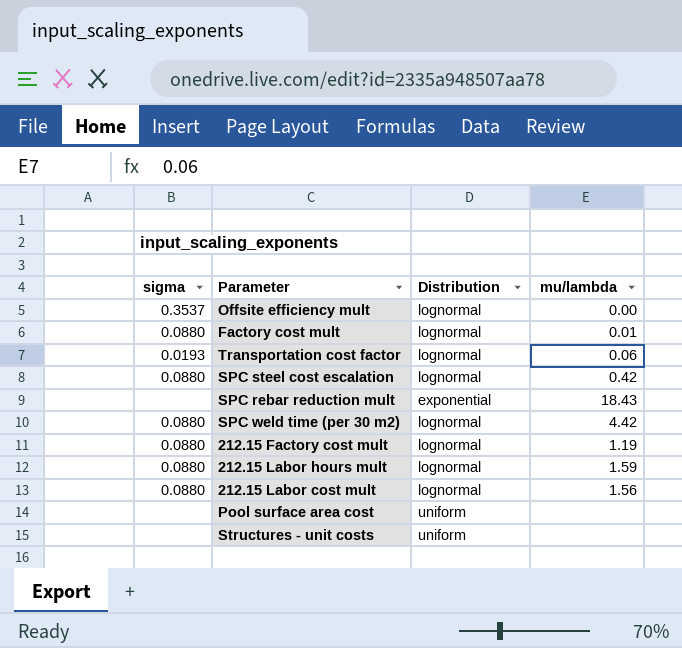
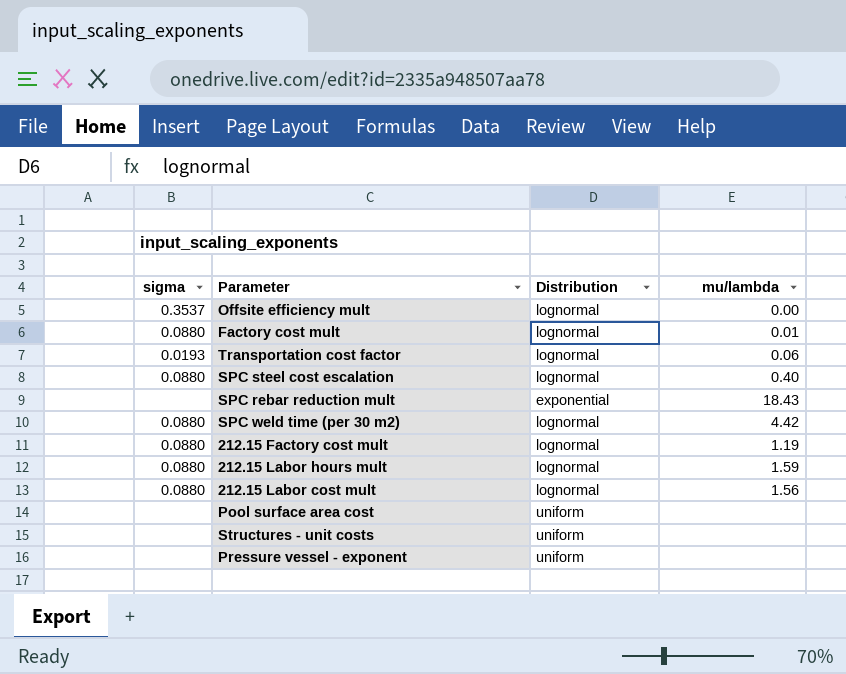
SPC steel cost escalation | mu/lambda: 0.42 -> 0.40
row Pressure vessel - exponent: none -> none | uniform | none

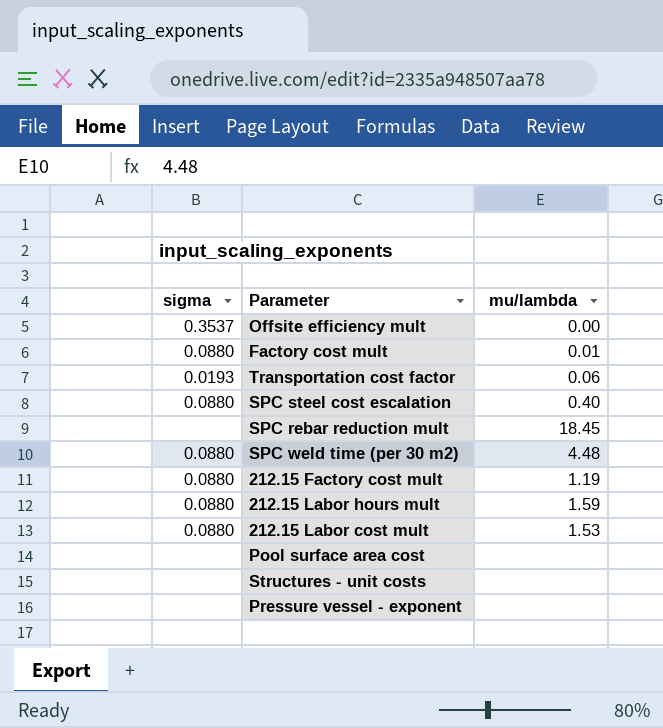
column Distribution | position: 3 -> none
SPC rebar reduction mult | mu/lambda: 18.43 -> 18.45
SPC weld time (per 30 m2) | mu/lambda: 4.42 -> 4.48
212.15 Labor cost mult | mu/lambda: 1.56 -> 1.53

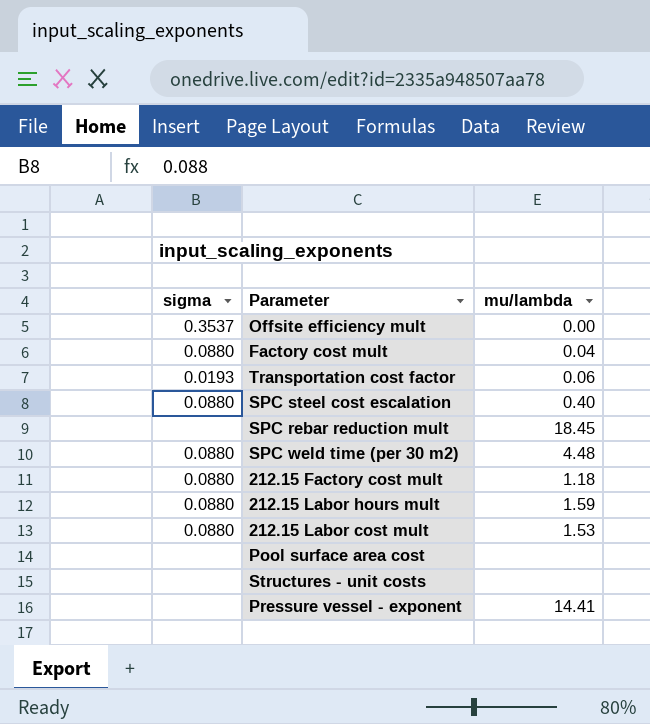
Factory cost mult | mu/lambda: 0.01 -> 0.04
212.15 Factory cost mult | mu/lambda: 1.19 -> 1.18
Pressure vessel - exponent | mu/lambda: none -> 14.41

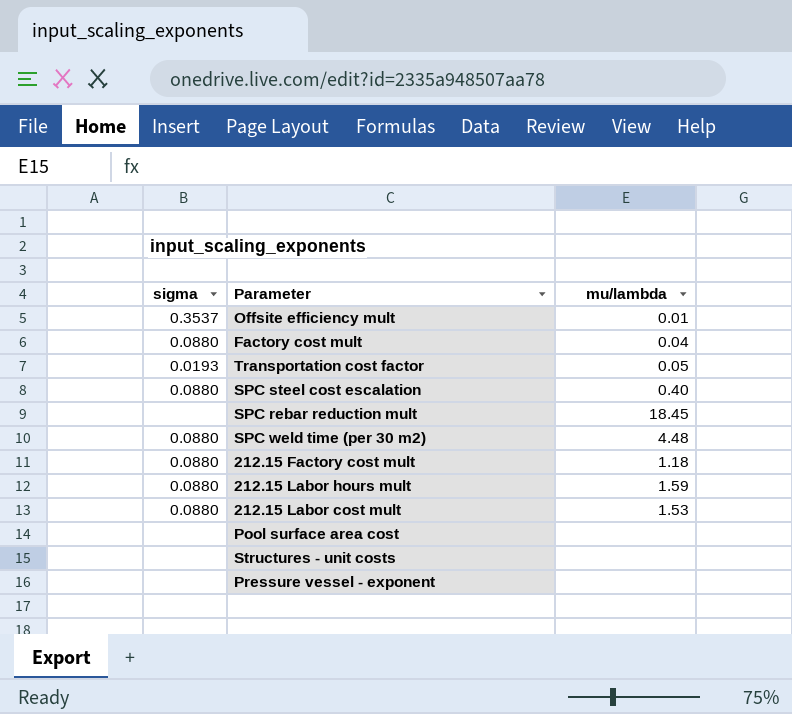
Offsite efficiency mult | mu/lambda: 0.00 -> 0.01
Transportation cost factor | mu/lambda: 0.06 -> 0.05
Pressure vessel - exponent | mu/lambda: 14.41 -> none

